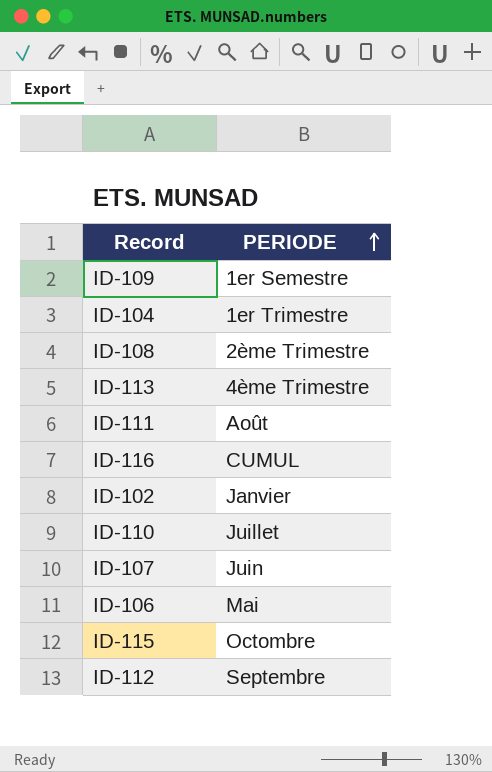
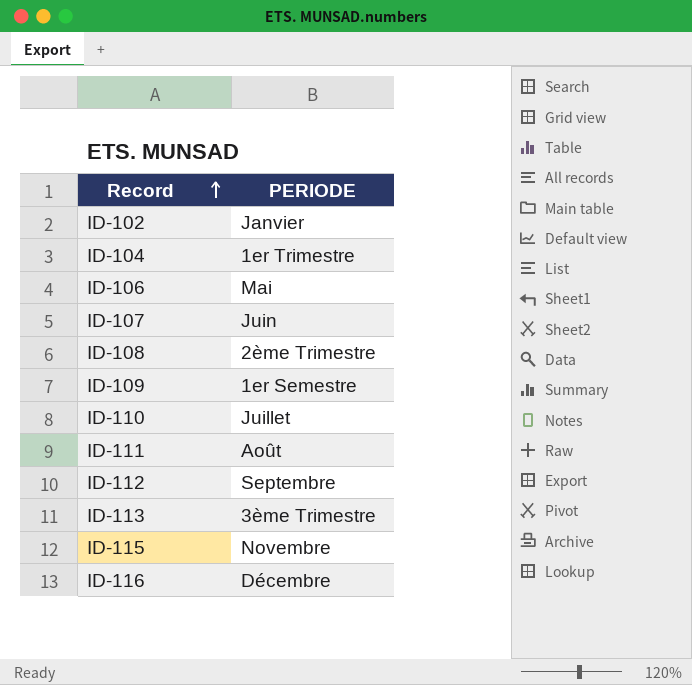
row order: PERIODE ascending -> Record ascending
ID-113 | PERIODE: 4ème Trimestre -> 3ème Trimestre
ID-115 | PERIODE: Octombre -> Novembre
ID-116 | PERIODE: CUMUL -> Décembre

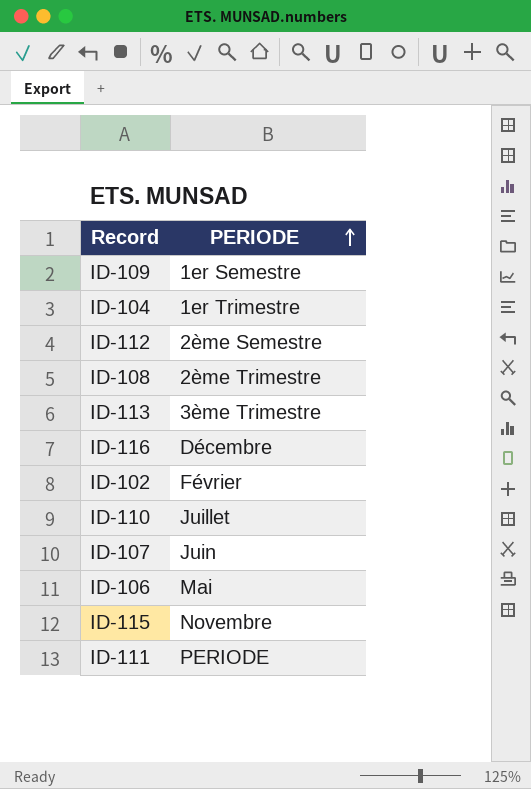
row order: Record ascending -> PERIODE ascending
ID-112 | PERIODE: Septembre -> 2ème Semestre
ID-102 | PERIODE: Janvier -> Février
ID-111 | PERIODE: Août -> PERIODE

